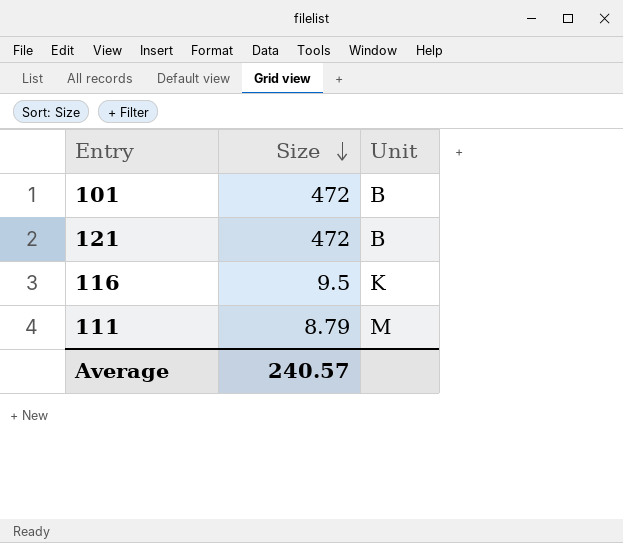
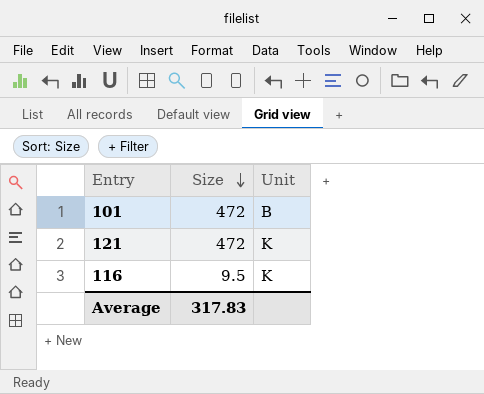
row 111: 8.79 | M -> none
121 | Unit: B -> K
Average | Size: 240.57 -> 317.83

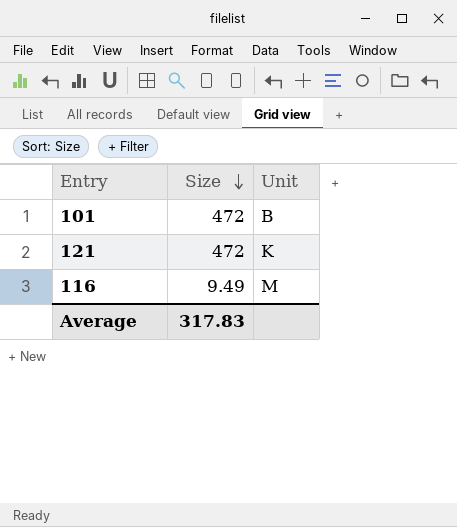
116 | Size: 9.5 -> 9.49
116 | Unit: K -> M

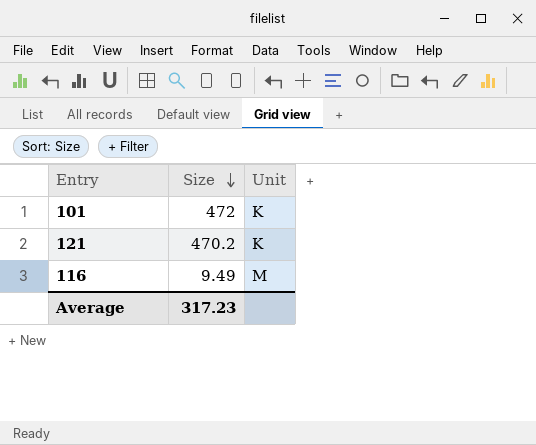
101 | Unit: B -> K
121 | Size: 472 -> 470.2
Average | Size: 317.83 -> 317.23

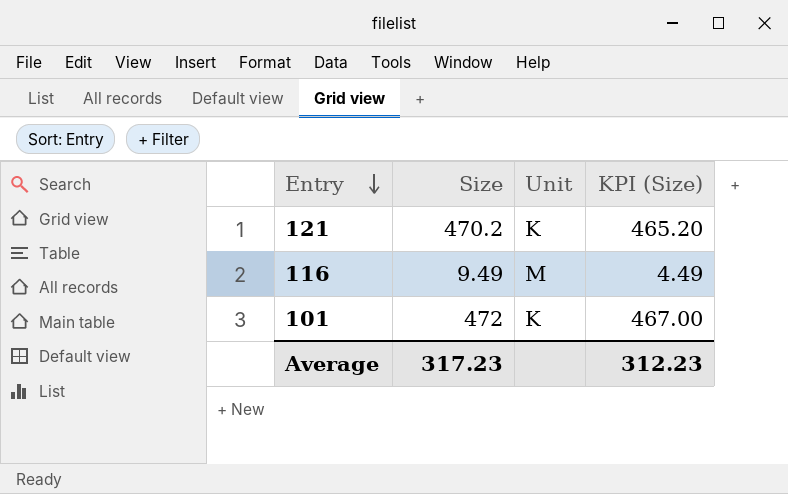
row order: Size descending -> Entry descending
column KPI (Size) | formula: none -> [Size] - 5

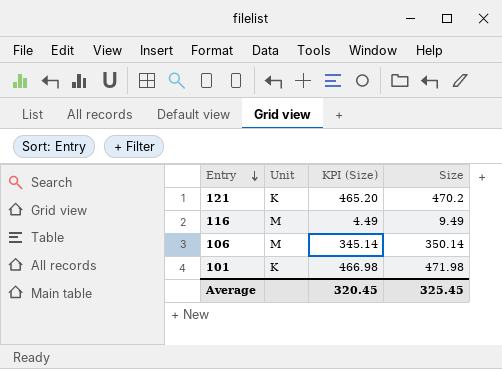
column Size | position: 2 -> 4
row 106: none -> M | 345.14 | 350.14
101 | KPI (Size): 467.00 -> 466.98
101 | Size: 472 -> 471.98
Average | KPI (Size): 312.23 -> 320.45
Average | Size: 317.23 -> 325.45

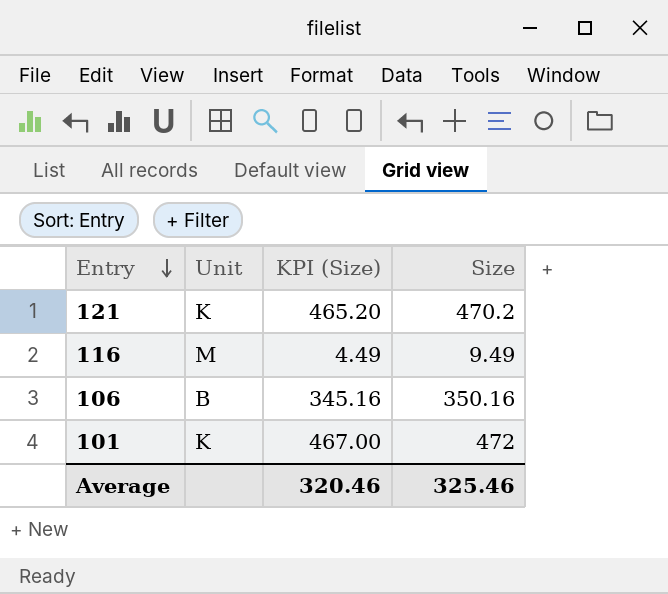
106 | Unit: M -> B
106 | KPI (Size): 345.14 -> 345.16
106 | Size: 350.14 -> 350.16
101 | KPI (Size): 466.98 -> 467.00
101 | Size: 471.98 -> 472
Average | KPI (Size): 320.45 -> 320.46
Average | Size: 325.45 -> 325.46

